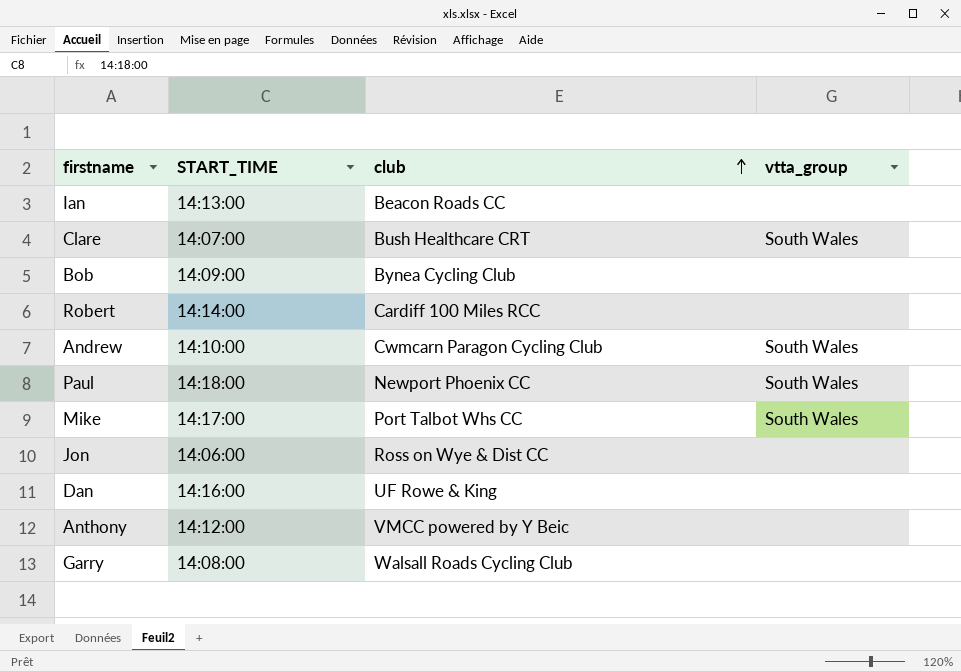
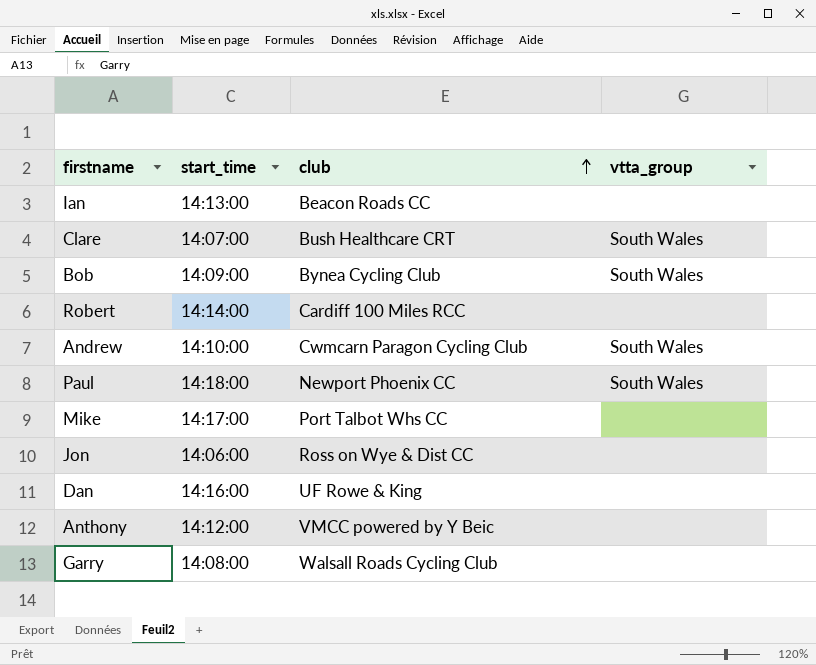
column name: START_TIME -> start_time
Bob | vtta_group: none -> South Wales
Mike | vtta_group: South Wales -> none

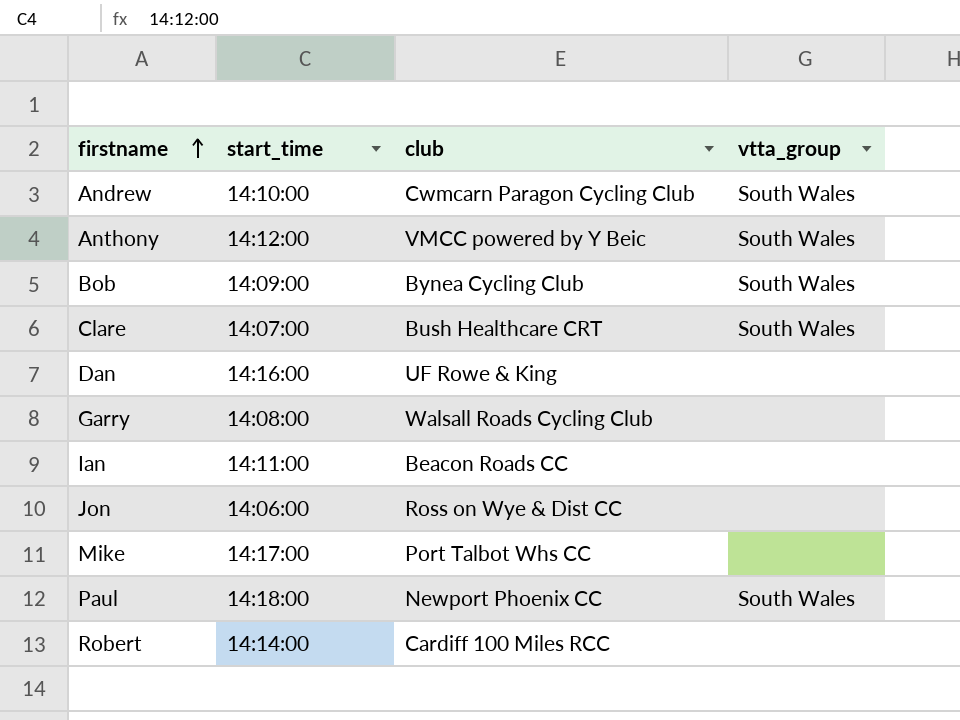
row order: club ascending -> firstname ascending
Anthony | vtta_group: none -> South Wales
Ian | start_time: 14:13:00 -> 14:11:00

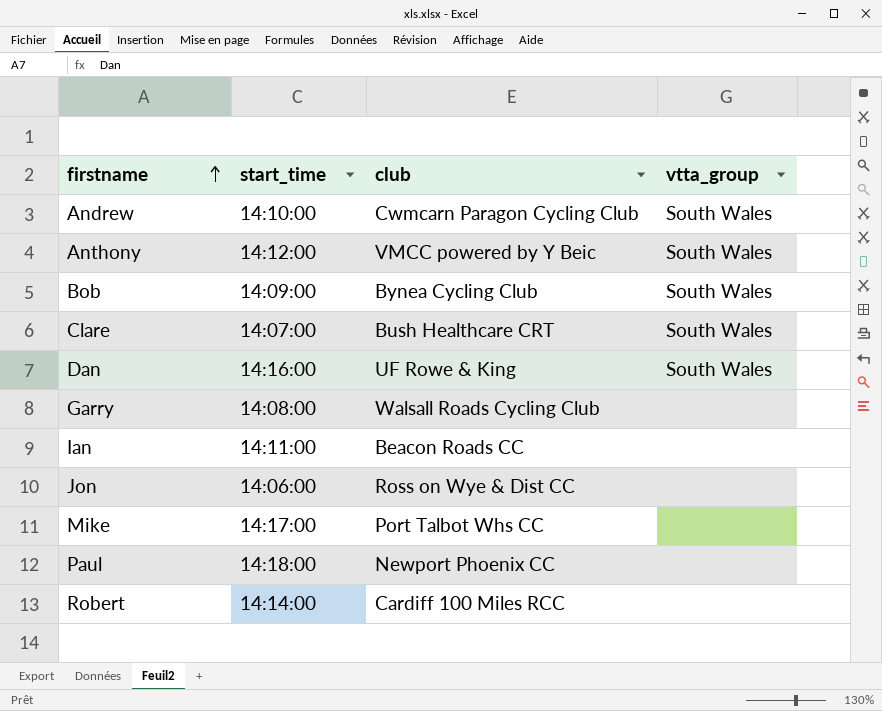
Dan | vtta_group: none -> South Wales
Paul | vtta_group: South Wales -> none

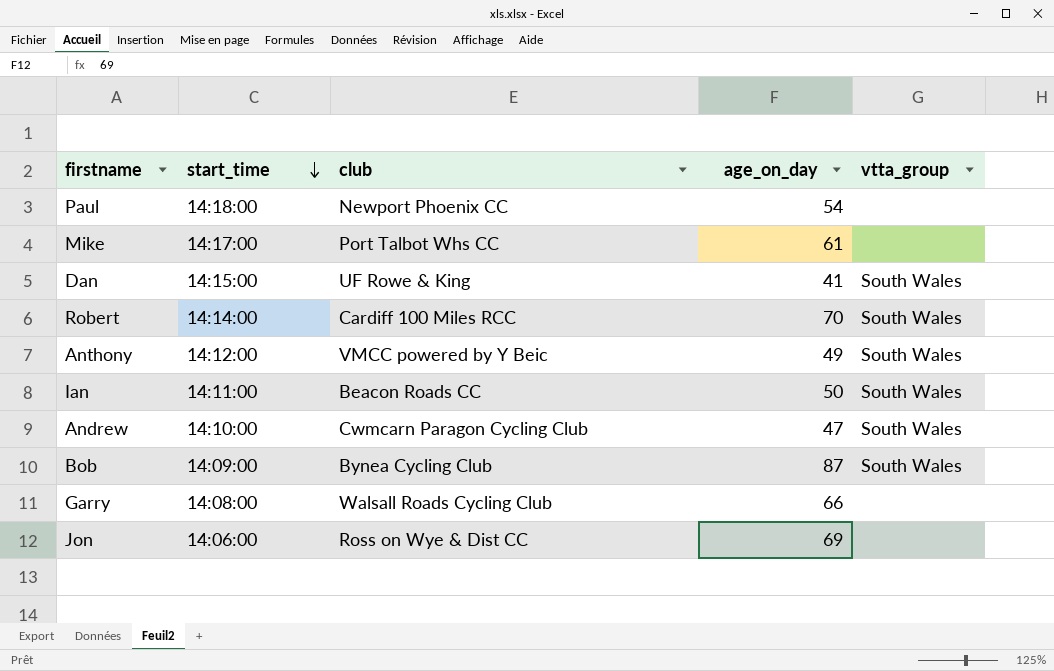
row order: firstname ascending -> start_time descending
column age_on_day | position: none -> 4
row Clare: 14:07:00 | Bush Healthcare CRT | South Wales -> none
Dan | start_time: 14:16:00 -> 14:15:00
Robert | vtta_group: none -> South Wales
Ian | vtta_group: none -> South Wales

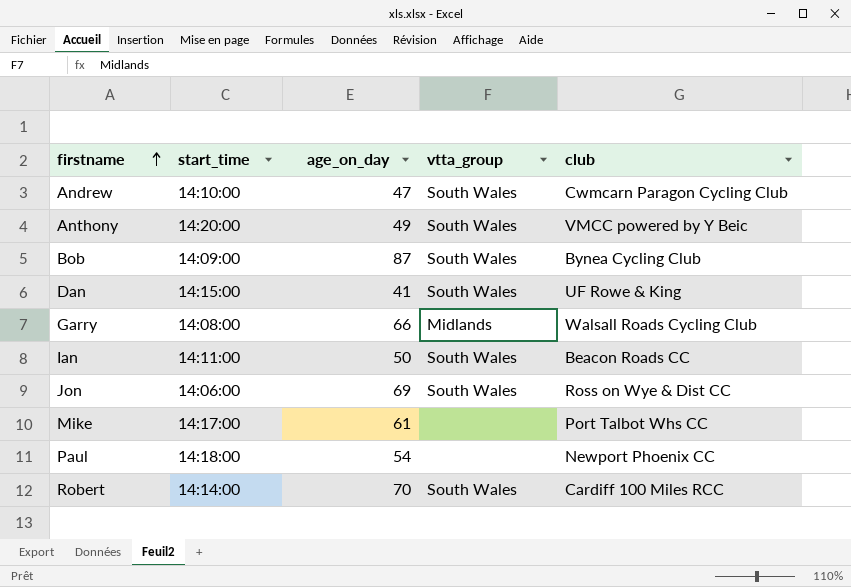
row order: start_time descending -> firstname ascending
column club | position: 3 -> 5
Anthony | start_time: 14:12:00 -> 14:20:00
Garry | vtta_group: none -> Midlands
Jon | vtta_group: none -> South Wales

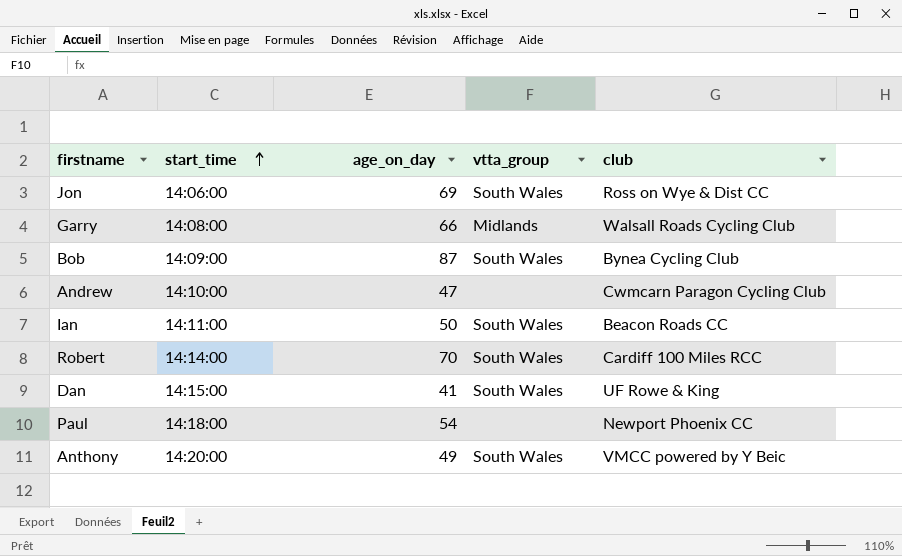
row order: firstname ascending -> start_time ascending
row Mike: 14:17:00 | 61 | none | Port Talbot Whs CC -> none
Andrew | vtta_group: South Wales -> none

